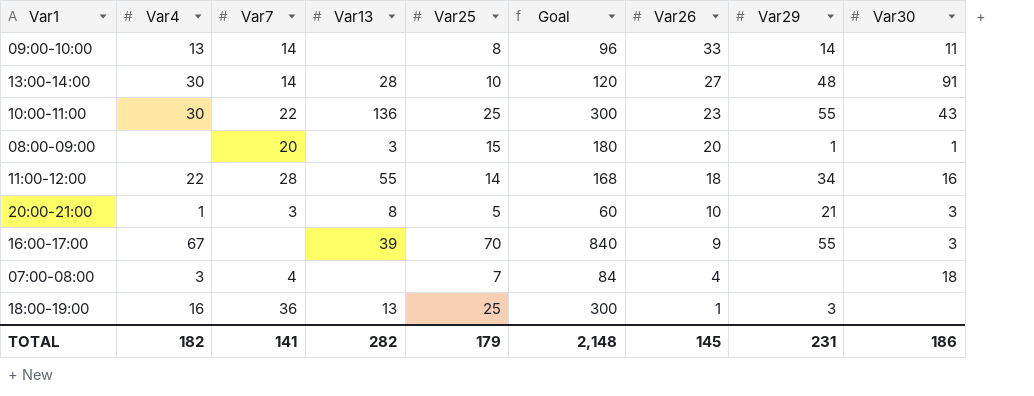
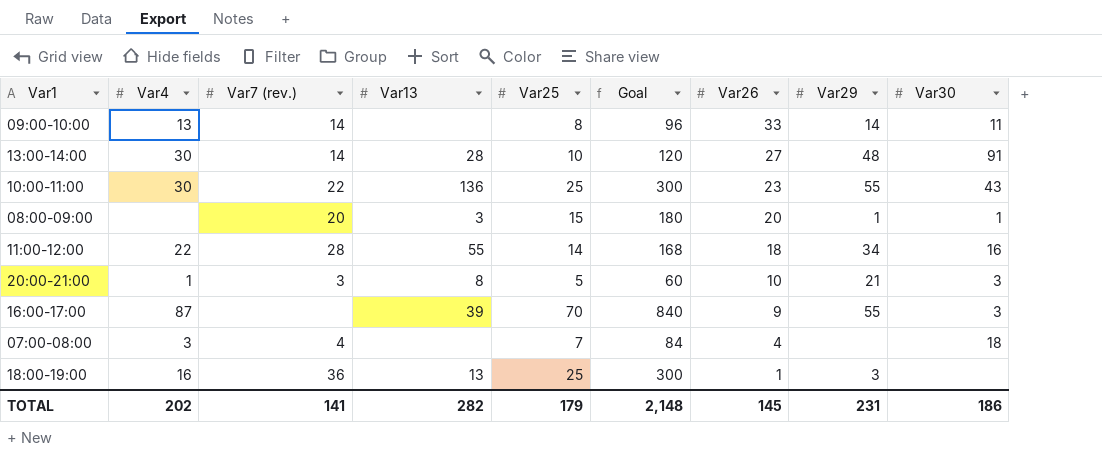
column name: Var7 -> Var7 (rev.)
16:00-17:00 | Var4: 67 -> 87
TOTAL | Var4: 182 -> 202

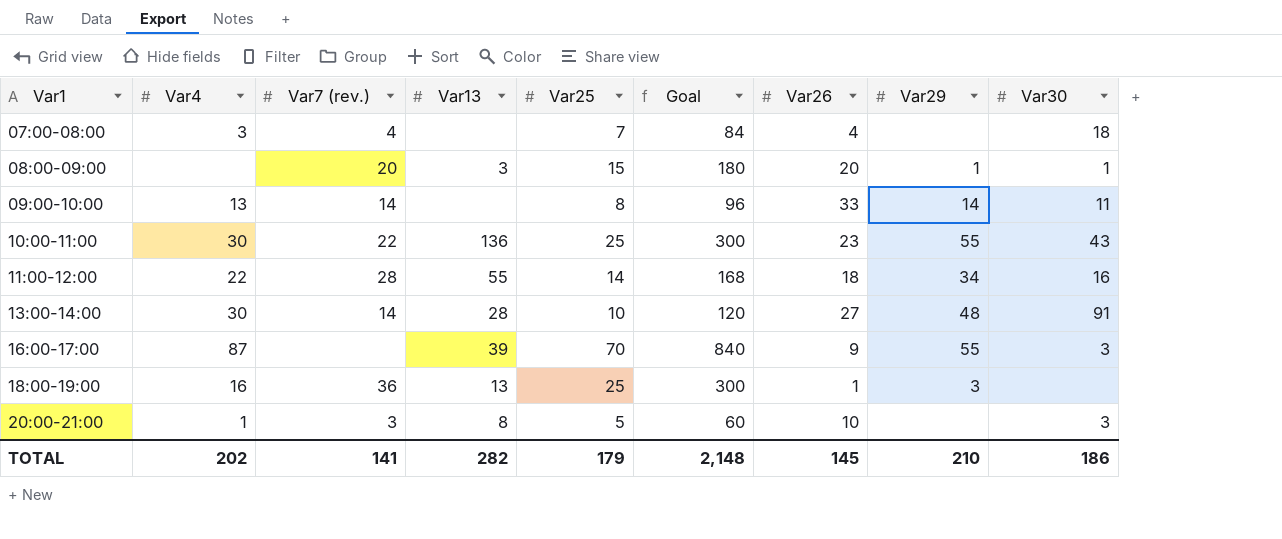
row order: Var26 descending -> Var1 ascending
20:00-21:00 | Var29: 21 -> none
TOTAL | Var29: 231 -> 210

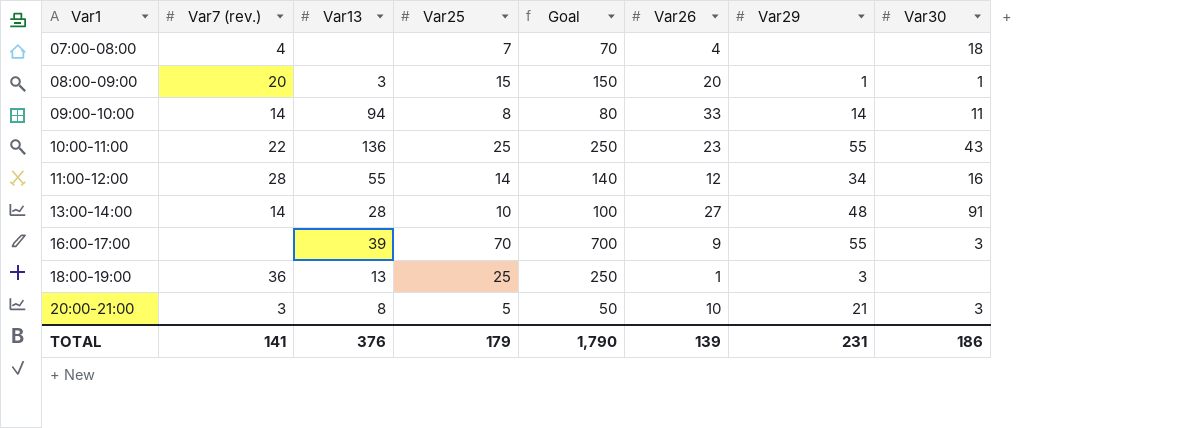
column Var4 | position: 2 -> none
column Goal | formula: [Var25] * 12 -> [Var25] * 10
09:00-10:00 | Var13: none -> 94
11:00-12:00 | Var26: 18 -> 12
20:00-21:00 | Var29: none -> 21
TOTAL | Var13: 282 -> 376
TOTAL | Goal: 2,148 -> 1,790
TOTAL | Var26: 145 -> 139
TOTAL | Var29: 210 -> 231

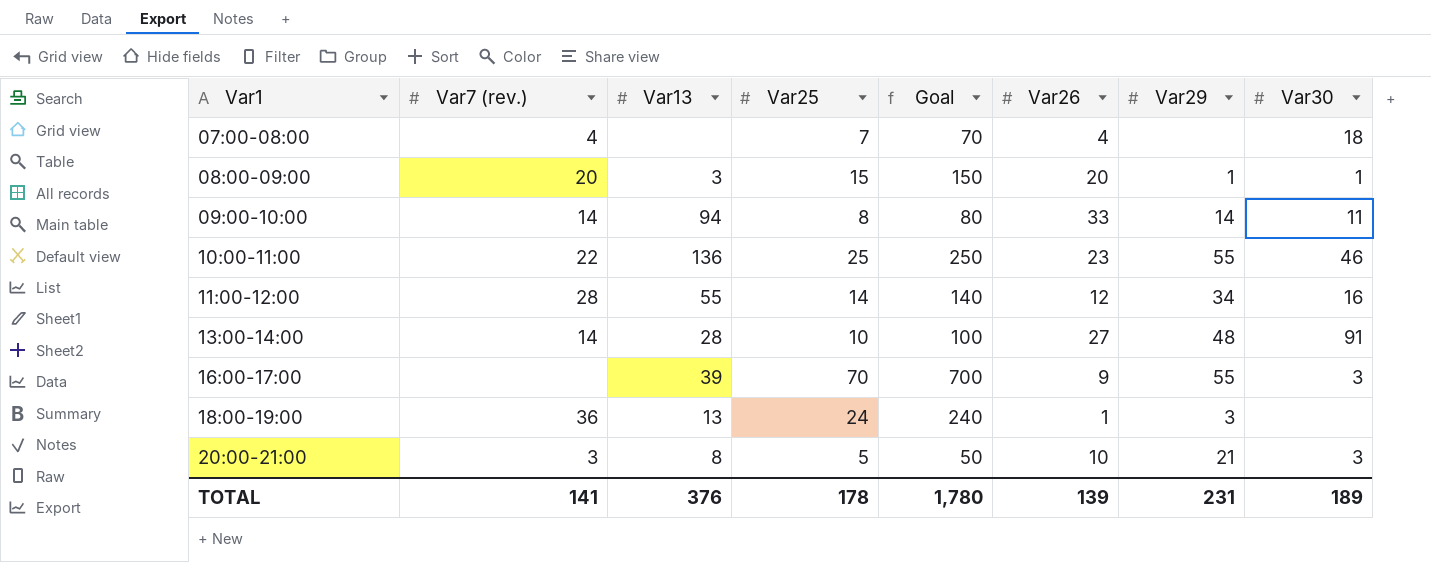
10:00-11:00 | Var30: 43 -> 46
18:00-19:00 | Var25: 25 -> 24
18:00-19:00 | Goal: 250 -> 240
TOTAL | Var25: 179 -> 178
TOTAL | Goal: 1,790 -> 1,780
TOTAL | Var30: 186 -> 189

